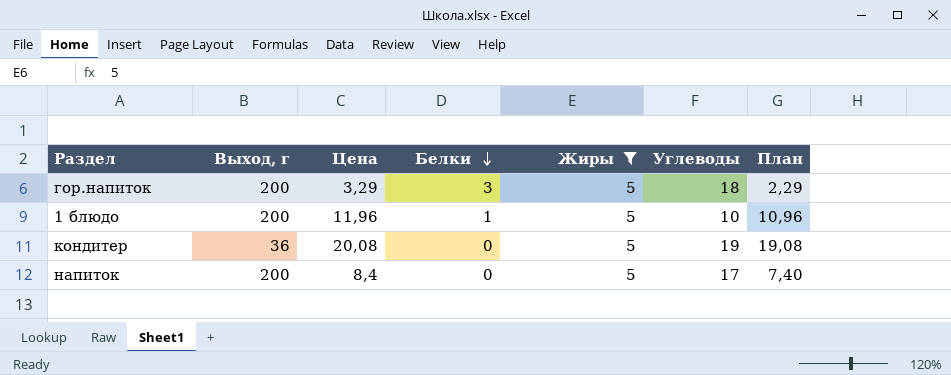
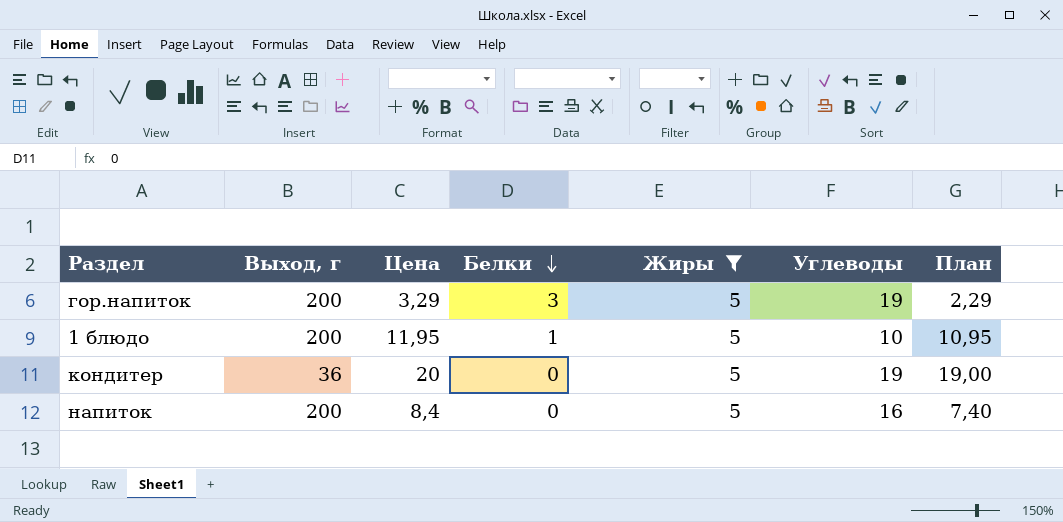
гор.напиток | Углеводы: 18 -> 19
1 блюдо | Цена: 11,96 -> 11,95
1 блюдо | План: 10,96 -> 10,95
кондитер | Цена: 20,08 -> 20
кондитер | План: 19,08 -> 19,00
напиток | Углеводы: 17 -> 16

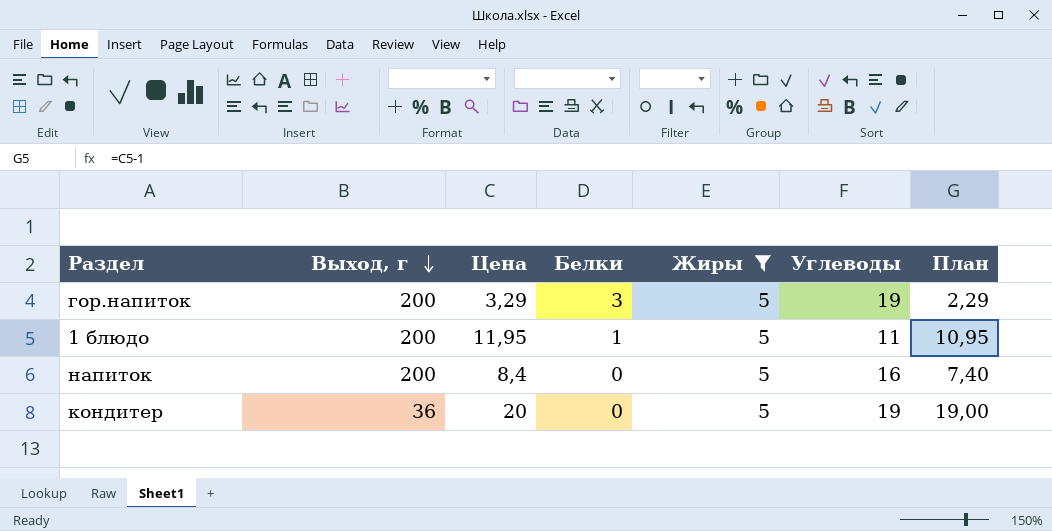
row order: Белки descending -> Выход, г descending
1 блюдо | Углеводы: 10 -> 11

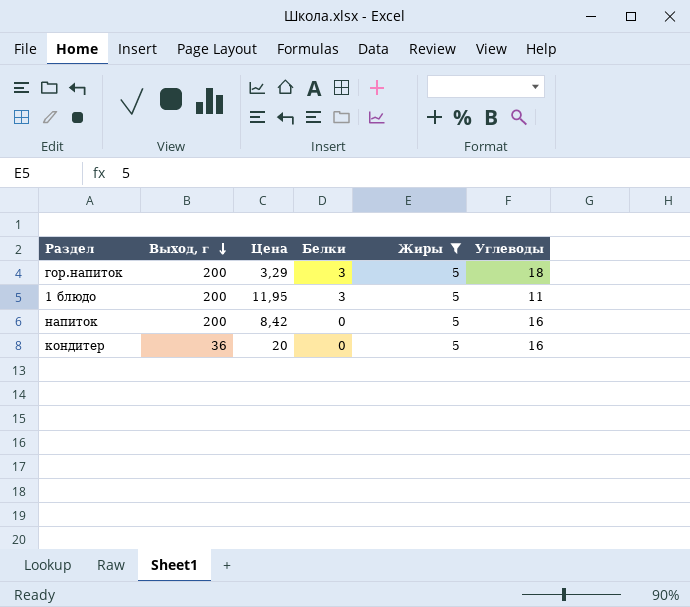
column План | formula: [Цена] - 1 -> none
гор.напиток | Углеводы: 19 -> 18
1 блюдо | Белки: 1 -> 3
напиток | Цена: 8,4 -> 8,42
кондитер | Углеводы: 19 -> 16

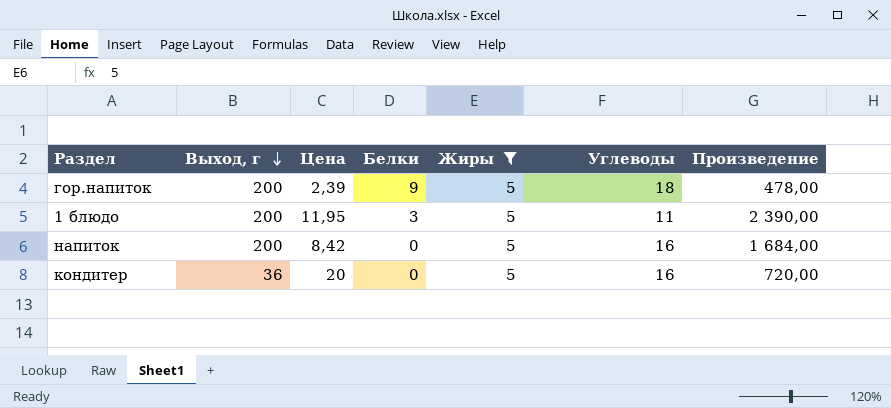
column Произведение | formula: none -> [Выход, г] * [Цена]
гор.напиток | Цена: 3,29 -> 2,39
гор.напиток | Белки: 3 -> 9

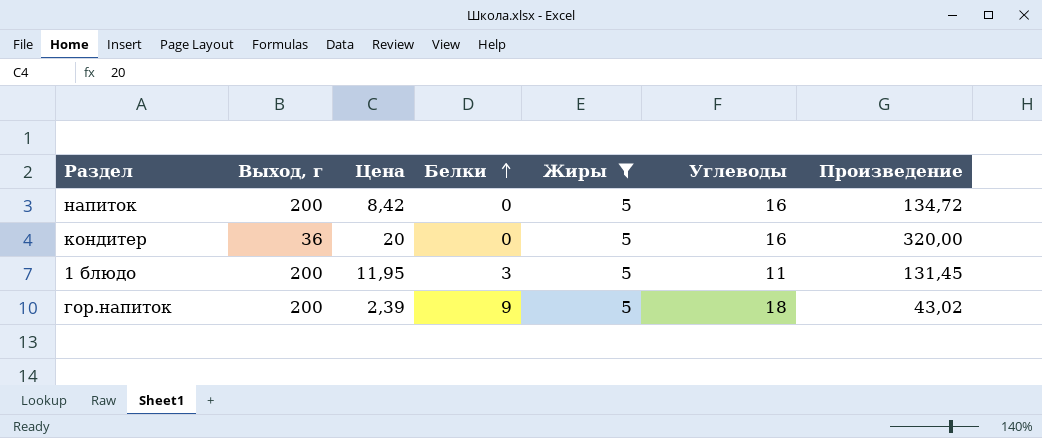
row order: Выход, г descending -> Белки ascending
column Произведение | formula: [Выход, г] * [Цена] -> [Цена] * [Углеводы]

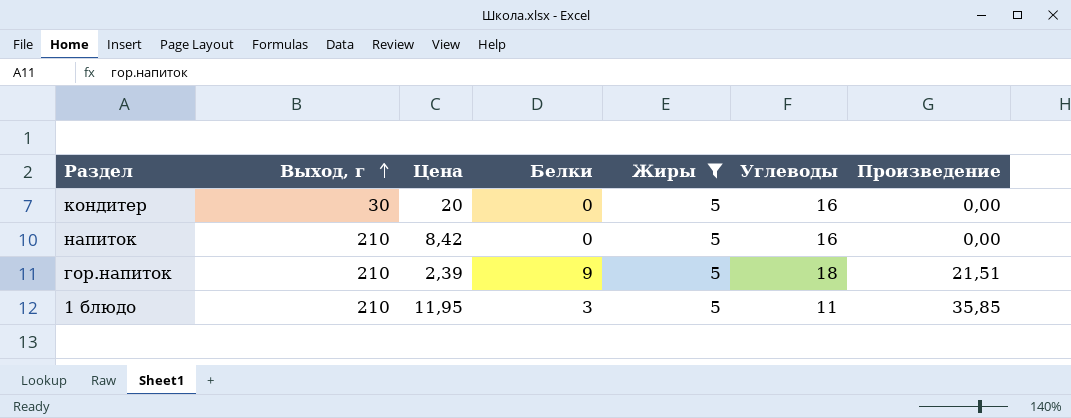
row order: Белки ascending -> Выход, г ascending
column Произведение | formula: [Цена] * [Углеводы] -> [Цена] * [Белки]
кондитер | Выход, г: 36 -> 30
напиток | Выход, г: 200 -> 210
гор.напиток | Выход, г: 200 -> 210
1 блюдо | Выход, г: 200 -> 210

